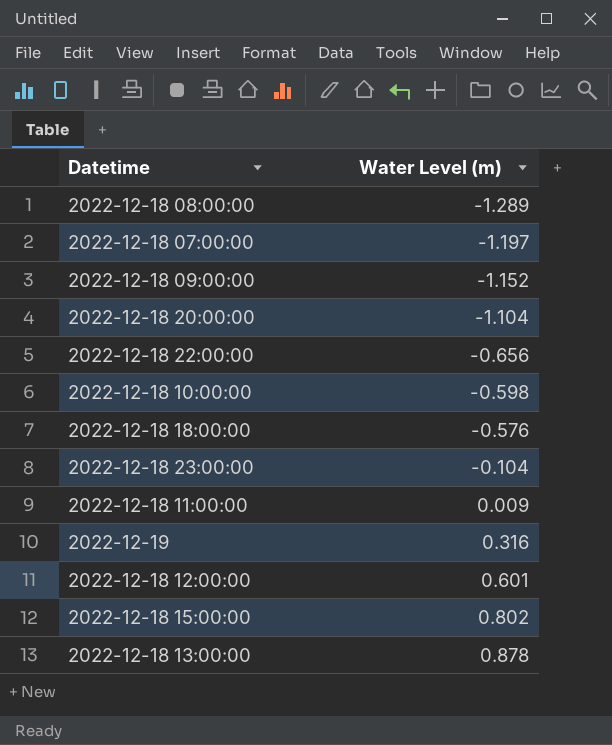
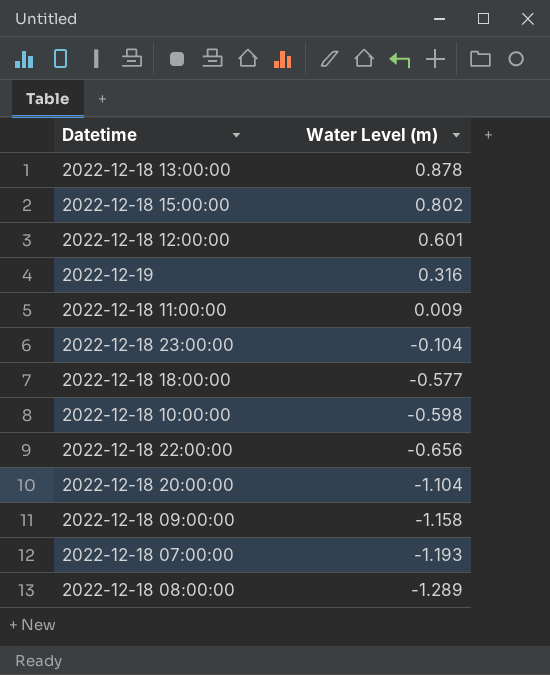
row order: Water Level (m) ascending -> Water Level (m) descending
2022-12-18 18:00:00 | Water Level (m): -0.576 -> -0.577
2022-12-18 09:00:00 | Water Level (m): -1.152 -> -1.158
2022-12-18 07:00:00 | Water Level (m): -1.197 -> -1.193

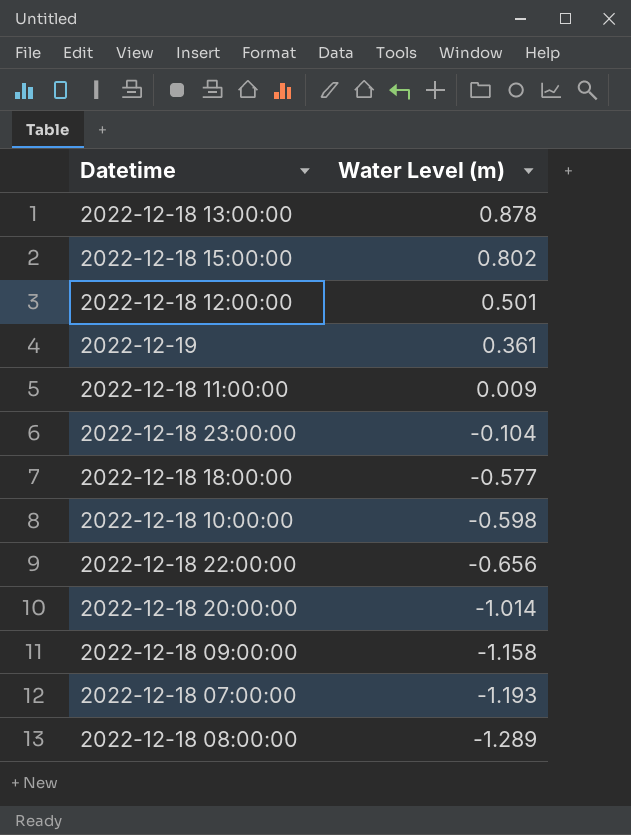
2022-12-18 12:00:00 | Water Level (m): 0.601 -> 0.501
2022-12-19 | Water Level (m): 0.316 -> 0.361
2022-12-18 20:00:00 | Water Level (m): -1.104 -> -1.014

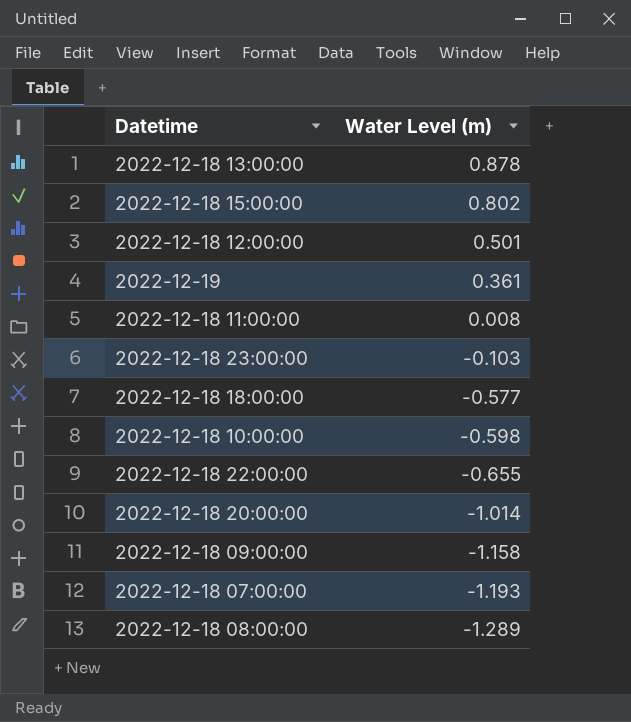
2022-12-18 11:00:00 | Water Level (m): 0.009 -> 0.008
2022-12-18 23:00:00 | Water Level (m): -0.104 -> -0.103
2022-12-18 22:00:00 | Water Level (m): -0.656 -> -0.655

